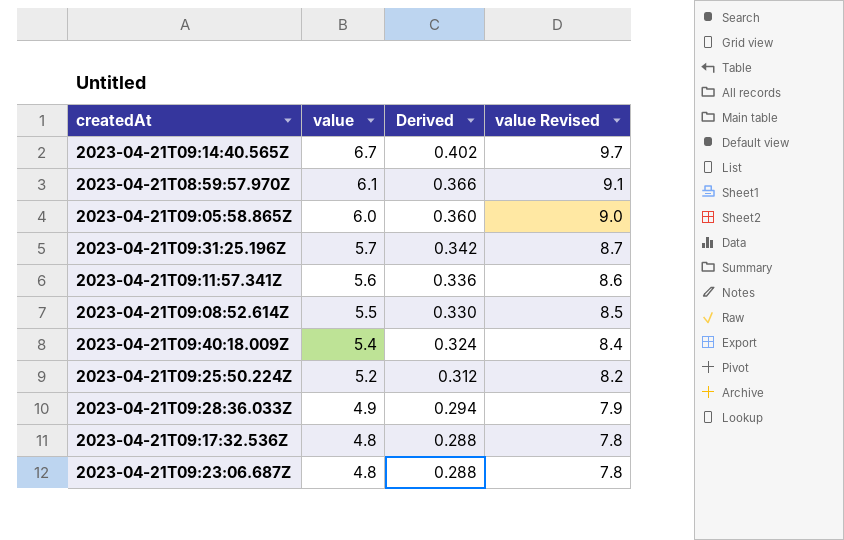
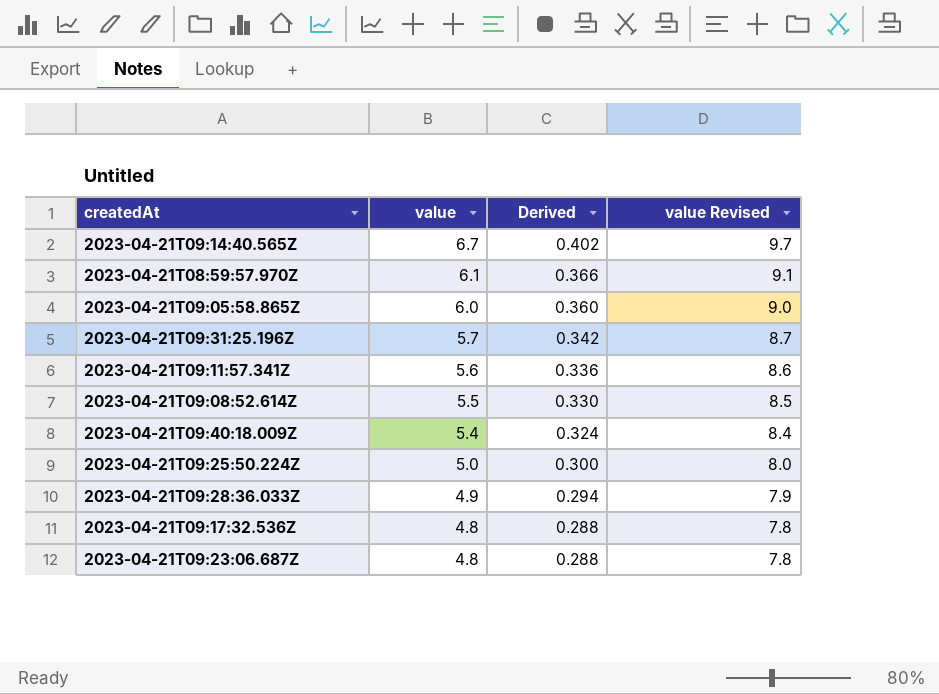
2023-04-21T09:25:50.224Z | value: 5.2 -> 5.0
2023-04-21T09:25:50.224Z | Derived: 0.312 -> 0.300
2023-04-21T09:25:50.224Z | value Revised: 8.2 -> 8.0

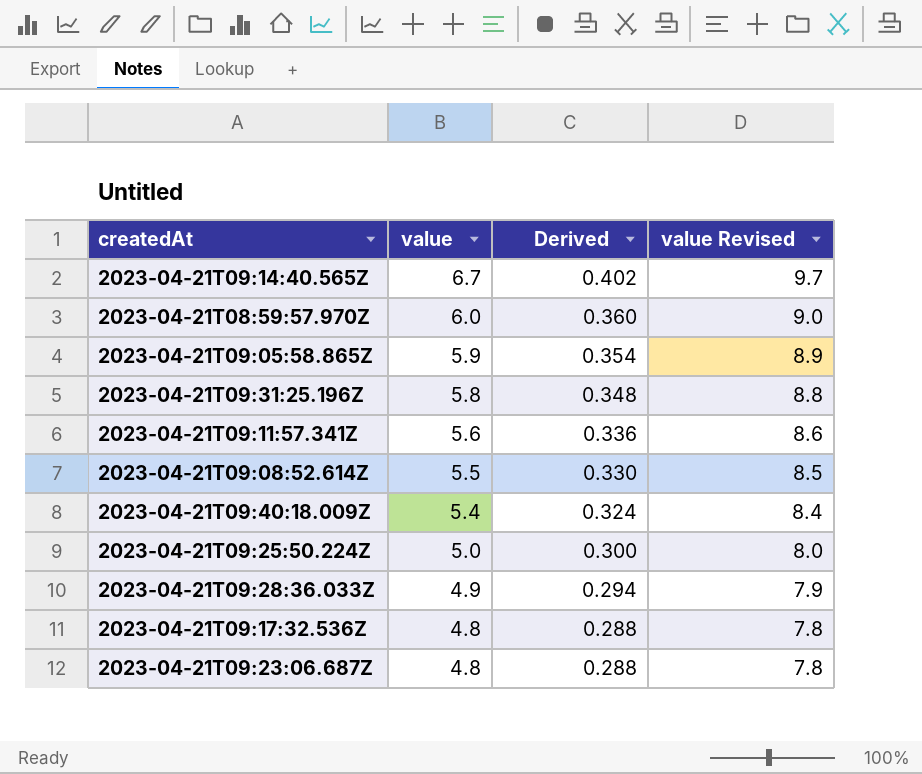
2023-04-21T08:59:57.970Z | value: 6.1 -> 6.0
2023-04-21T08:59:57.970Z | Derived: 0.366 -> 0.360
2023-04-21T08:59:57.970Z | value Revised: 9.1 -> 9.0
2023-04-21T09:05:58.865Z | value: 6.0 -> 5.9
2023-04-21T09:05:58.865Z | Derived: 0.360 -> 0.354
2023-04-21T09:05:58.865Z | value Revised: 9.0 -> 8.9
2023-04-21T09:31:25.196Z | value: 5.7 -> 5.8
2023-04-21T09:31:25.196Z | Derived: 0.342 -> 0.348
2023-04-21T09:31:25.196Z | value Revised: 8.7 -> 8.8

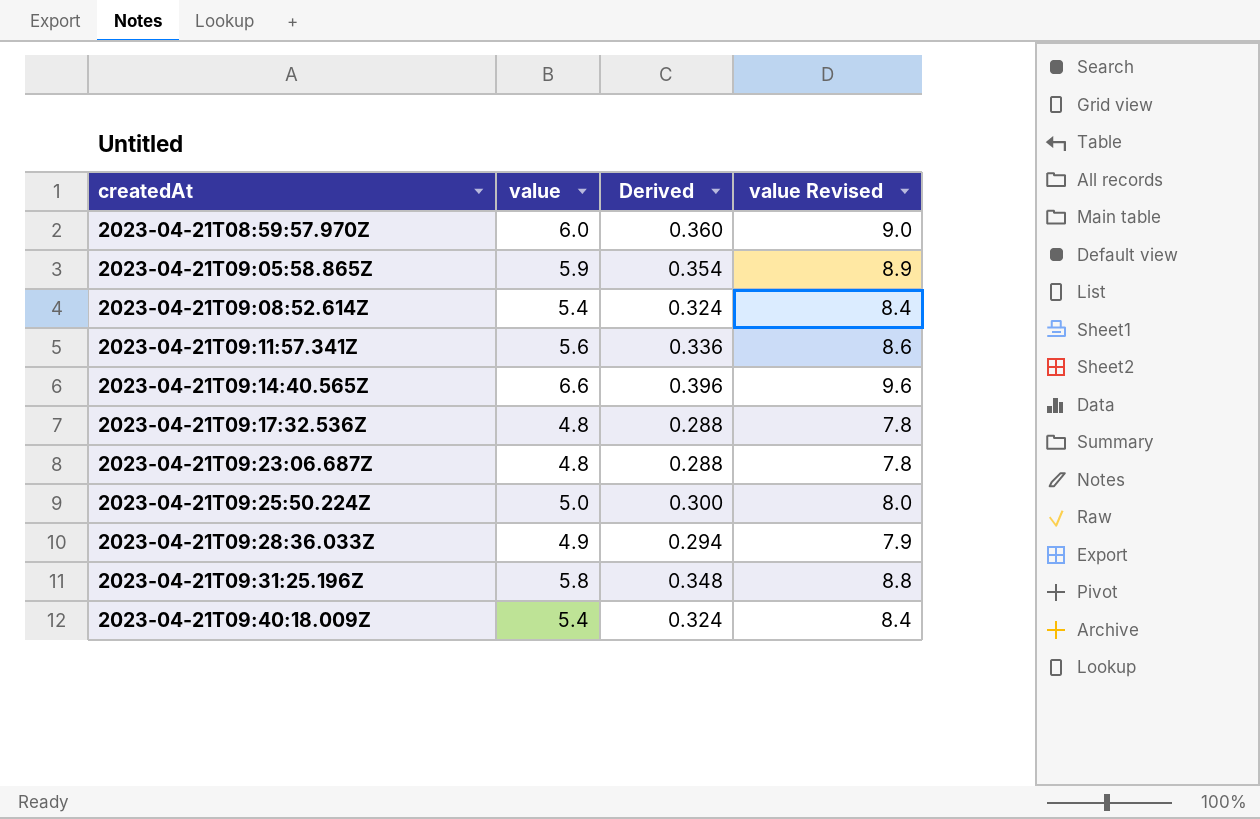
row order: value descending -> createdAt ascending
2023-04-21T09:08:52.614Z | value: 5.5 -> 5.4
2023-04-21T09:08:52.614Z | Derived: 0.330 -> 0.324
2023-04-21T09:08:52.614Z | value Revised: 8.5 -> 8.4
2023-04-21T09:14:40.565Z | value: 6.7 -> 6.6
2023-04-21T09:14:40.565Z | Derived: 0.402 -> 0.396
2023-04-21T09:14:40.565Z | value Revised: 9.7 -> 9.6

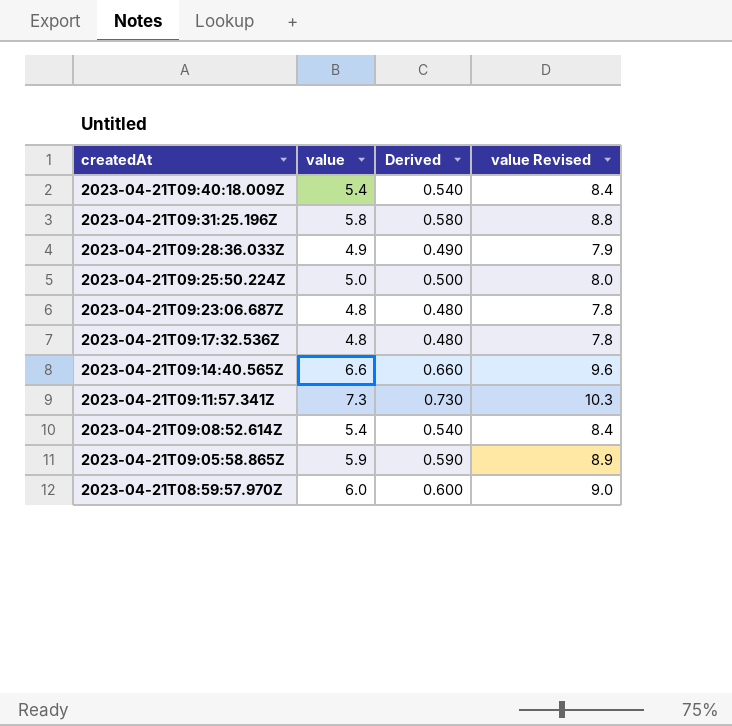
row order: createdAt ascending -> createdAt descending
column Derived | formula: [value] * 0.06 -> [value] * 0.1
2023-04-21T09:11:57.341Z | value: 5.6 -> 7.3
2023-04-21T09:11:57.341Z | value Revised: 8.6 -> 10.3

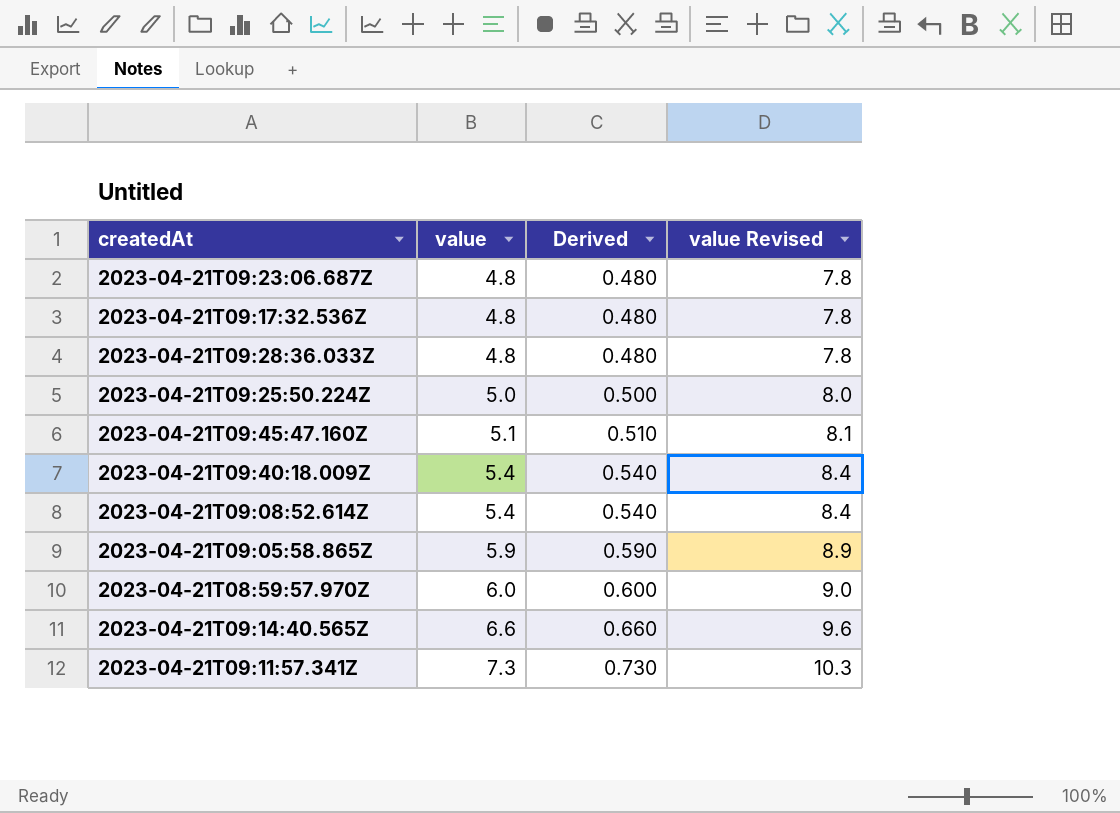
row order: createdAt descending -> value ascending
row 2023-04-21T09:31:25.196Z: 5.8 | 0.580 | 8.8 -> none
2023-04-21T09:28:36.033Z | value: 4.9 -> 4.8
2023-04-21T09:28:36.033Z | Derived: 0.490 -> 0.480
2023-04-21T09:28:36.033Z | value Revised: 7.9 -> 7.8
row 2023-04-21T09:45:47.160Z: none -> 5.1 | 0.510 | 8.1

